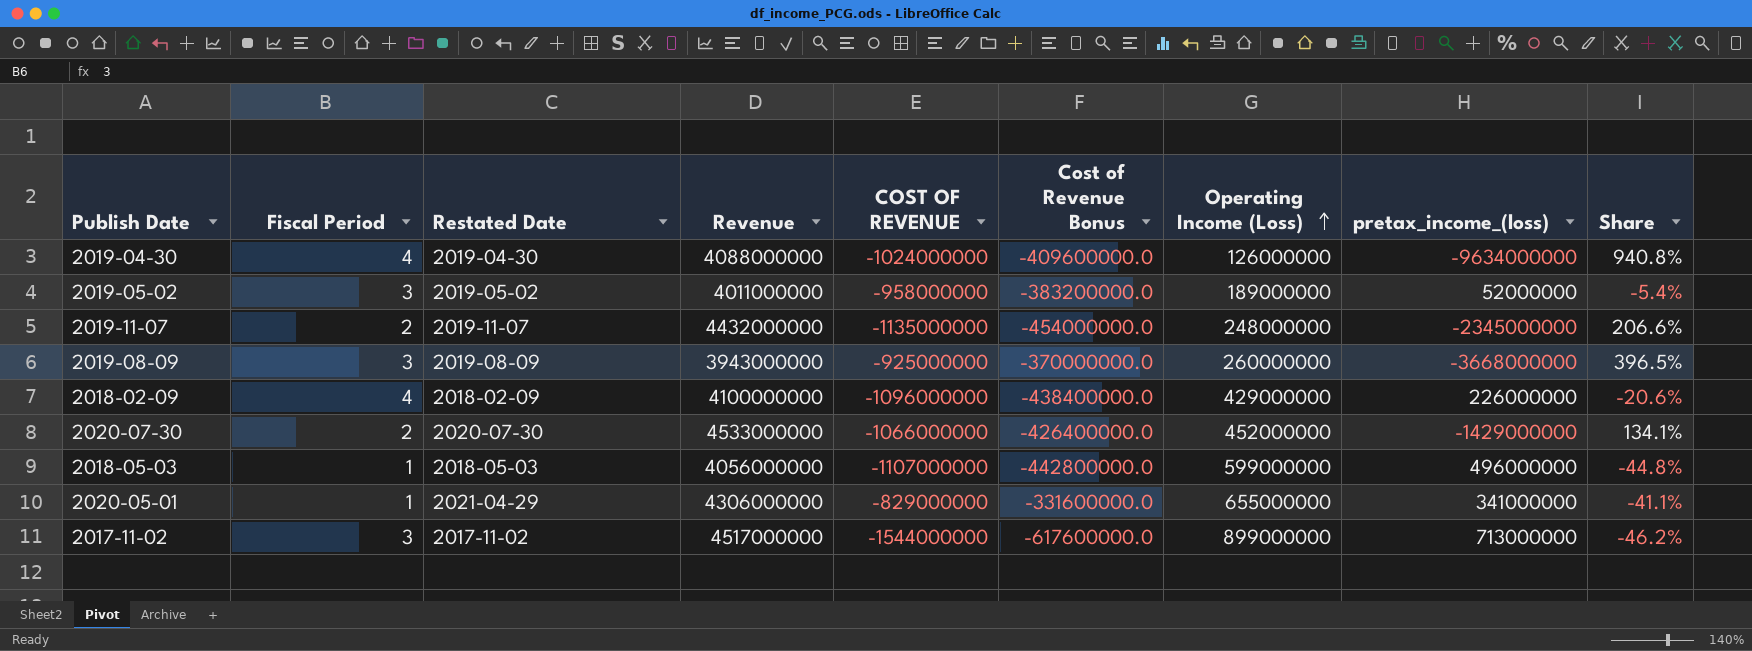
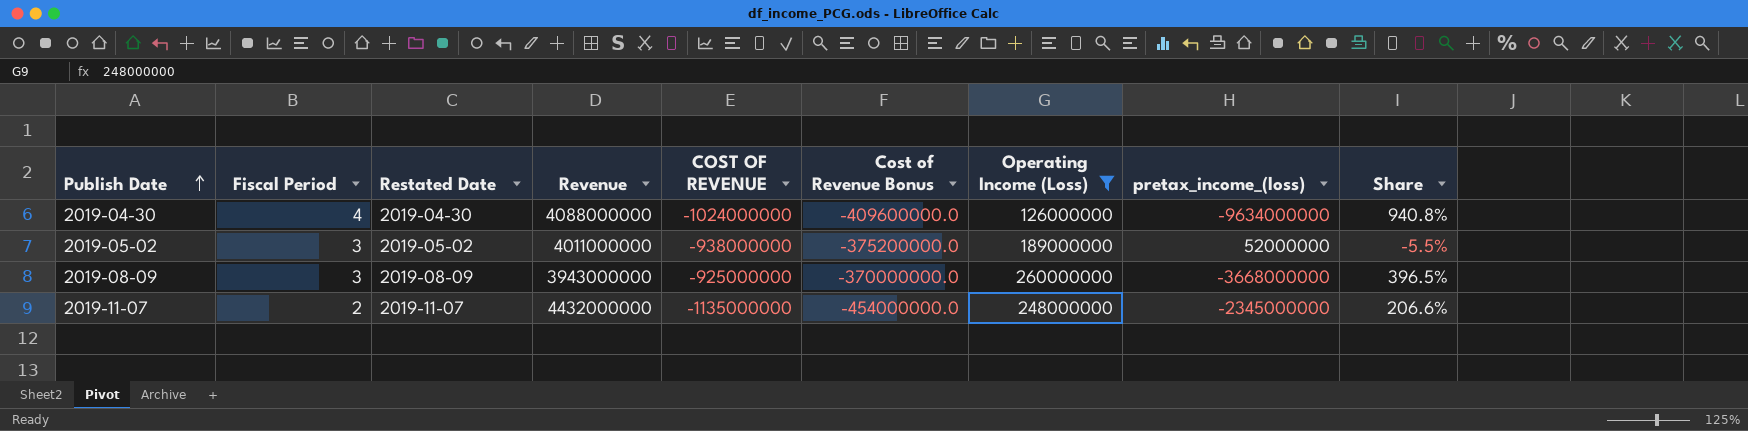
filter: none -> Operating Income (Loss) <= 260000000
row order: Operating Income (Loss) ascending -> Publish Date ascending
2019-05-02 | COST OF REVENUE: -958000000 -> -938000000
2019-05-02 | Cost of Revenue Bonus: -383200000.0 -> -375200000.0
2019-05-02 | Share: -5.4% -> -5.5%

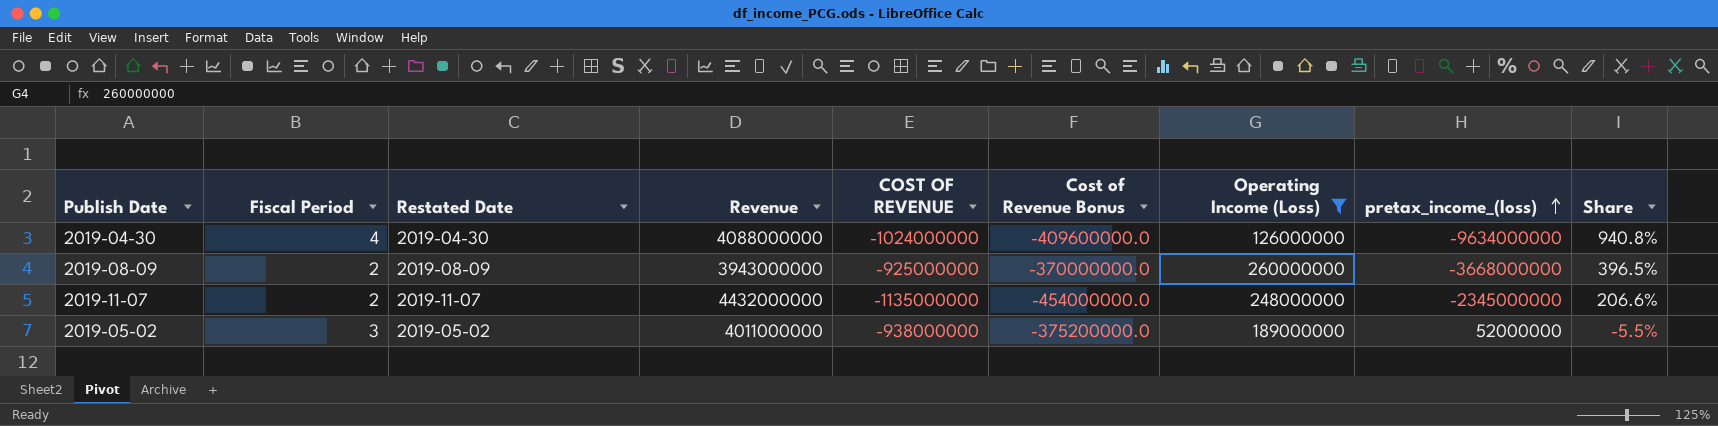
row order: Publish Date ascending -> pretax_income_(loss) ascending
2019-08-09 | Fiscal Period: 3 -> 2

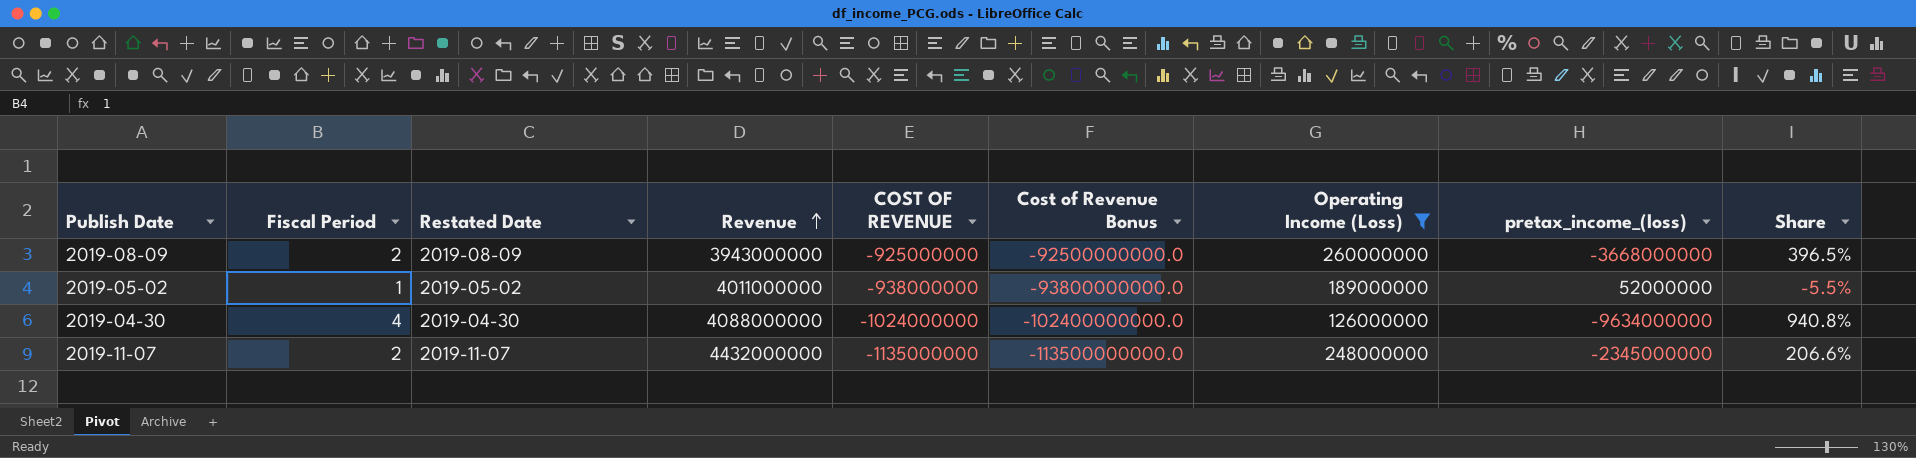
row order: pretax_income_(loss) ascending -> Revenue ascending
column Cost of Revenue Bonus | formula: [COST OF REVENUE] * 0.4 -> [COST OF REVENUE] * 100
2019-05-02 | Fiscal Period: 3 -> 1

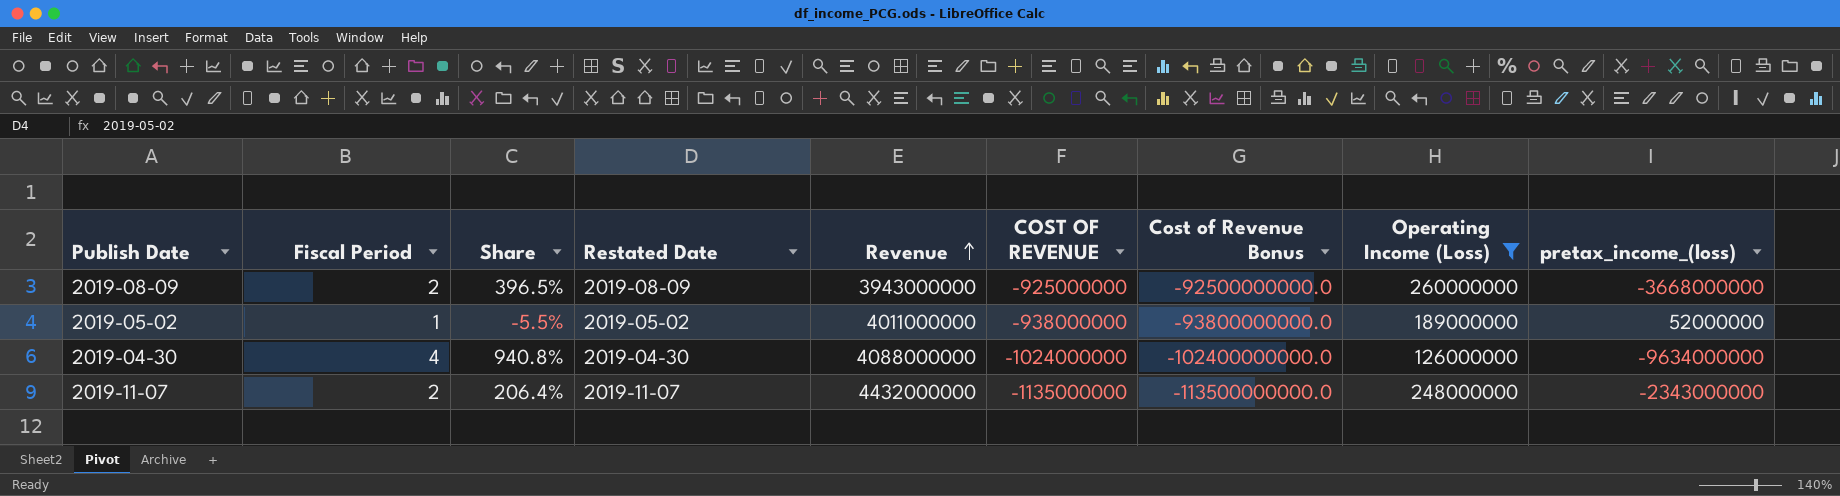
column Share | position: 9 -> 3
2019-11-07 | Share: 206.6% -> 206.4%
2019-11-07 | pretax_income_(loss): -2345000000 -> -2343000000

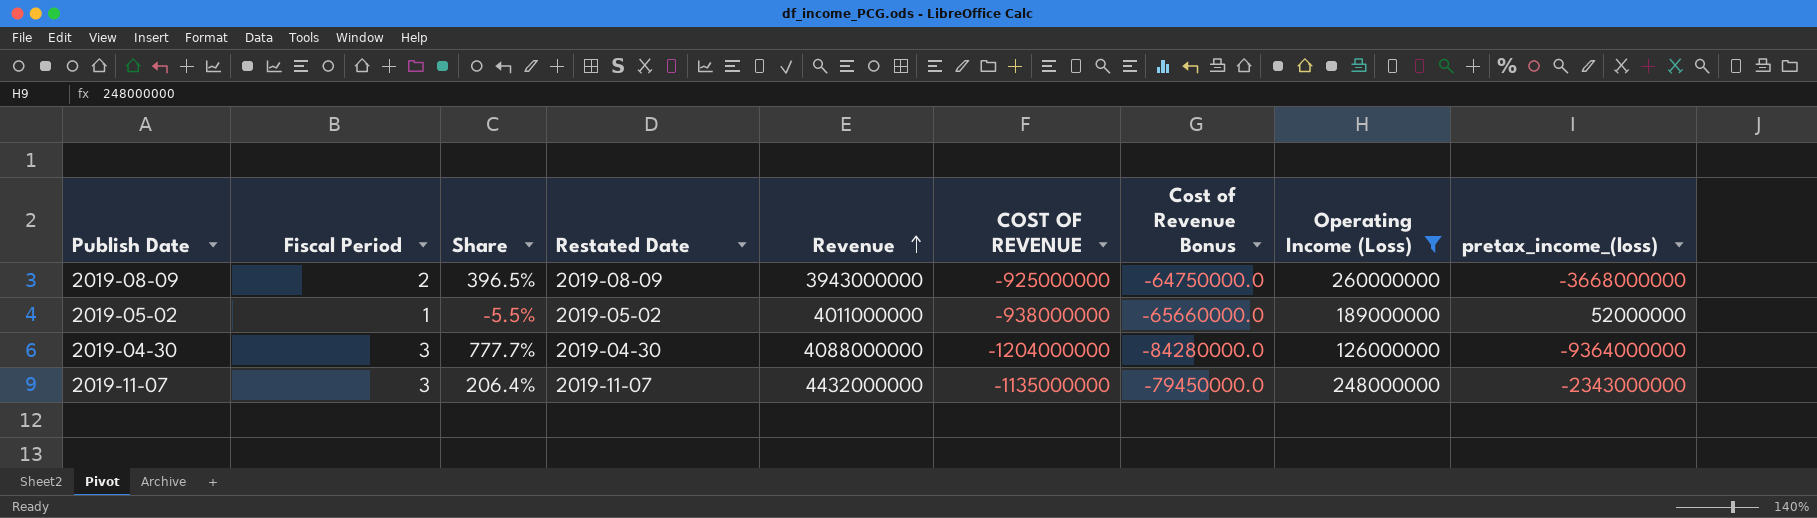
column Cost of Revenue Bonus | formula: [COST OF REVENUE] * 100 -> [COST OF REVENUE] * 0.07
2019-04-30 | Fiscal Period: 4 -> 3
2019-04-30 | Share: 940.8% -> 777.7%
2019-04-30 | COST OF REVENUE: -1024000000 -> -1204000000
2019-04-30 | pretax_income_(loss): -9634000000 -> -9364000000
2019-11-07 | Fiscal Period: 2 -> 3

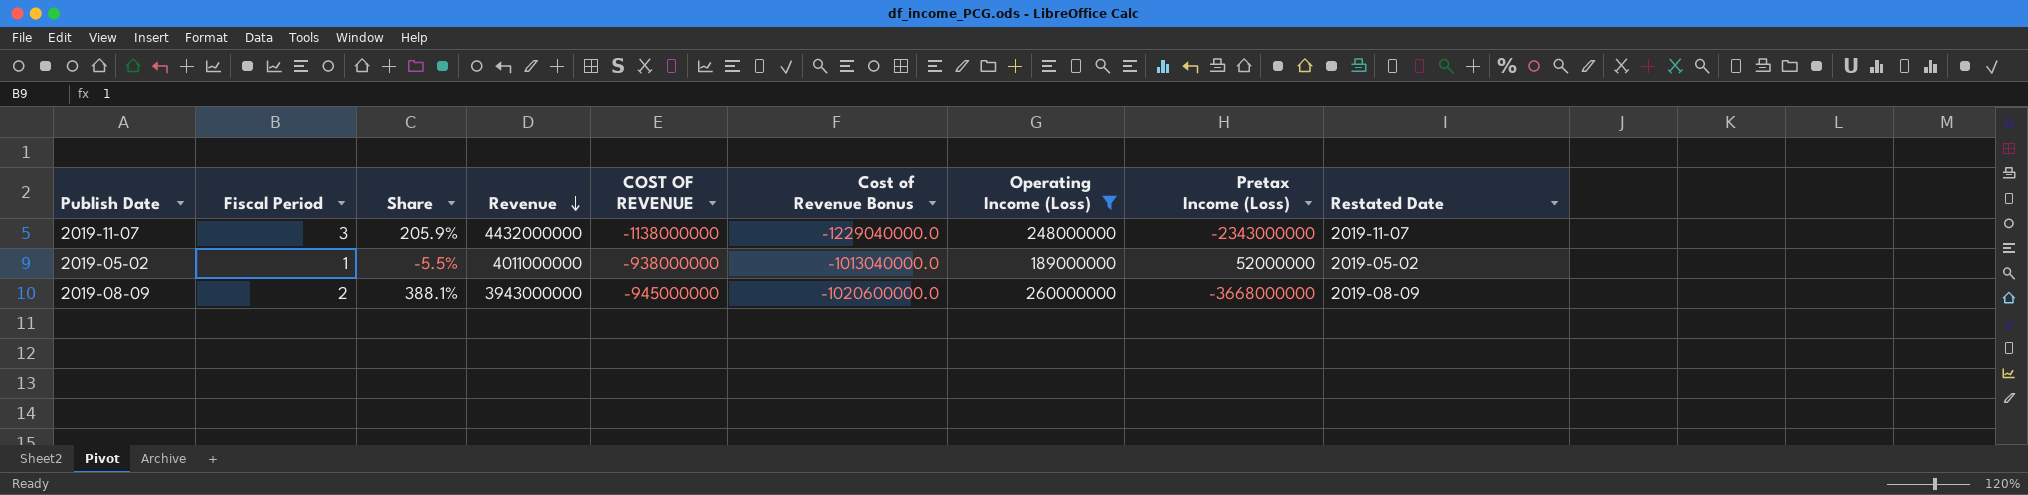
row order: Revenue ascending -> Revenue descending
column Cost of Revenue Bonus | formula: [COST OF REVENUE] * 0.07 -> [COST OF REVENUE] * 1.08
column name: pretax_income_(loss) -> Pretax Income (Loss)
column Restated Date | position: 4 -> 9
row 2019-04-30: 3 | 777.7% | 2019-04-30 | 4088000000 | -1204000000 | -84280000.0 | 126000000 | -9364000000 -> none
2019-11-07 | Share: 206.4% -> 205.9%
2019-11-07 | COST OF REVENUE: -1135000000 -> -1138000000
2019-08-09 | Share: 396.5% -> 388.1%
2019-08-09 | COST OF REVENUE: -925000000 -> -945000000

